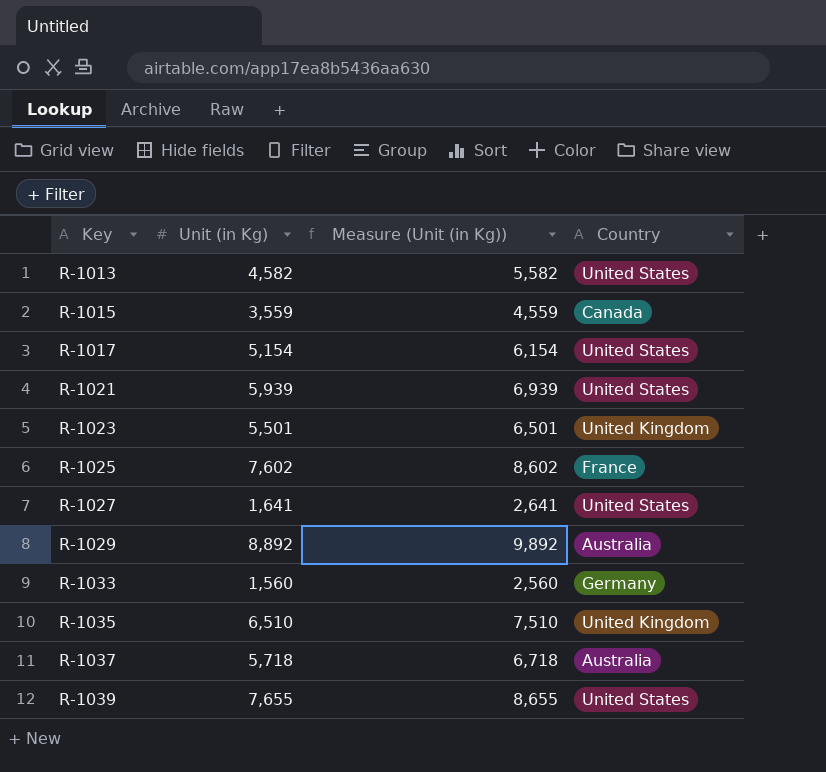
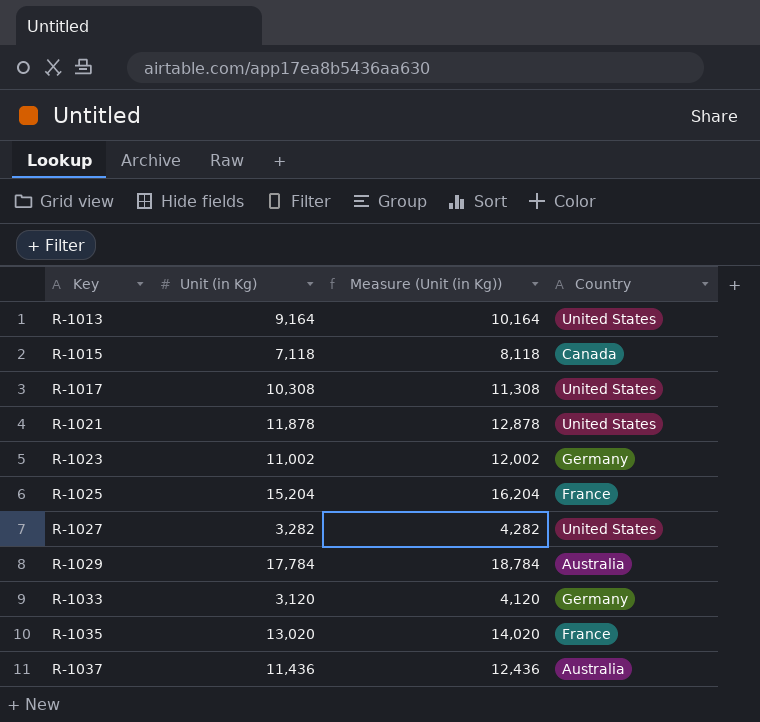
row R-1039: 7,655 | 8,655 | United States -> none
R-1013 | Unit (in Kg): 4,582 -> 9,164
R-1013 | Measure (Unit (in Kg)): 5,582 -> 10,164
R-1015 | Unit (in Kg): 3,559 -> 7,118
R-1015 | Measure (Unit (in Kg)): 4,559 -> 8,118
R-1017 | Unit (in Kg): 5,154 -> 10,308
R-1017 | Measure (Unit (in Kg)): 6,154 -> 11,308
R-1021 | Unit (in Kg): 5,939 -> 11,878
R-1021 | Measure (Unit (in Kg)): 6,939 -> 12,878
R-1023 | Unit (in Kg): 5,501 -> 11,002
R-1023 | Measure (Unit (in Kg)): 6,501 -> 12,002
R-1023 | Country: United Kingdom -> Germany
R-1025 | Unit (in Kg): 7,602 -> 15,204
R-1025 | Measure (Unit (in Kg)): 8,602 -> 16,204
R-1027 | Unit (in Kg): 1,641 -> 3,282
R-1027 | Measure (Unit (in Kg)): 2,641 -> 4,282
R-1029 | Unit (in Kg): 8,892 -> 17,784
R-1029 | Measure (Unit (in Kg)): 9,892 -> 18,784
R-1033 | Unit (in Kg): 1,560 -> 3,120
R-1033 | Measure (Unit (in Kg)): 2,560 -> 4,120
R-1035 | Unit (in Kg): 6,510 -> 13,020
R-1035 | Measure (Unit (in Kg)): 7,510 -> 14,020
R-1035 | Country: United Kingdom -> France
R-1037 | Unit (in Kg): 5,718 -> 11,436
R-1037 | Measure (Unit (in Kg)): 6,718 -> 12,436

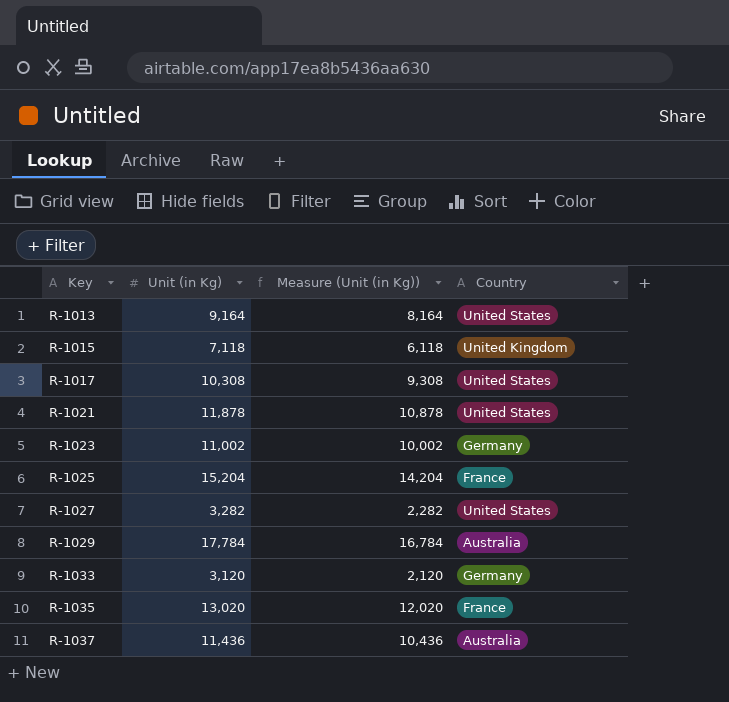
column Measure (Unit (in Kg)) | formula: [Unit (in Kg)] + 1000 -> [Unit (in Kg)] - 1000
R-1015 | Country: Canada -> United Kingdom

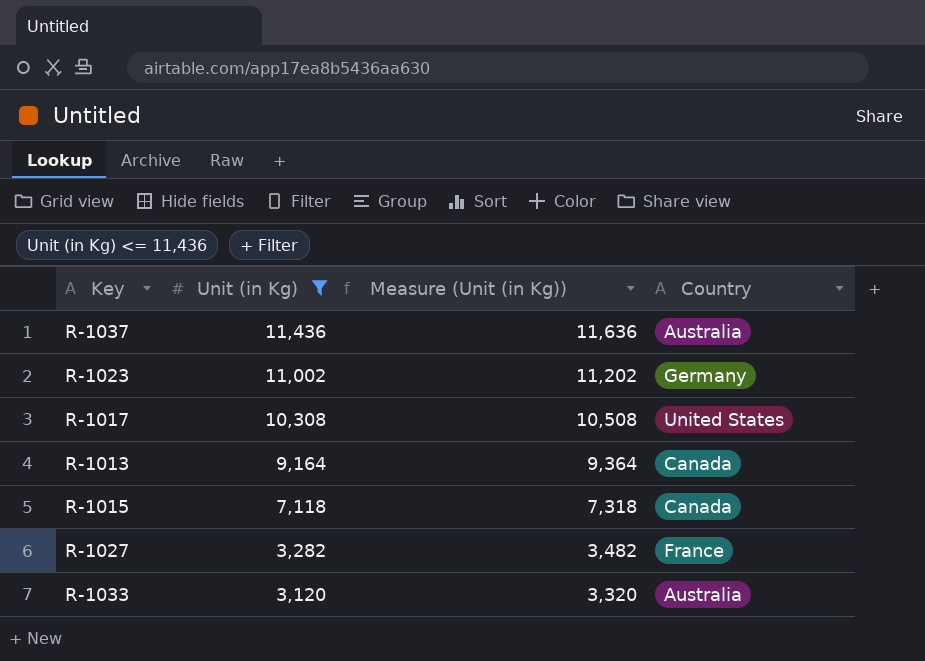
filter: none -> Unit (in Kg) <= 11,436
row order: Key ascending -> Unit (in Kg) descending
column Measure (Unit (in Kg)) | formula: [Unit (in Kg)] - 1000 -> [Unit (in Kg)] + 200
R-1013 | Country: United States -> Canada
R-1015 | Country: United Kingdom -> Canada
R-1027 | Country: United States -> France
R-1033 | Country: Germany -> Australia

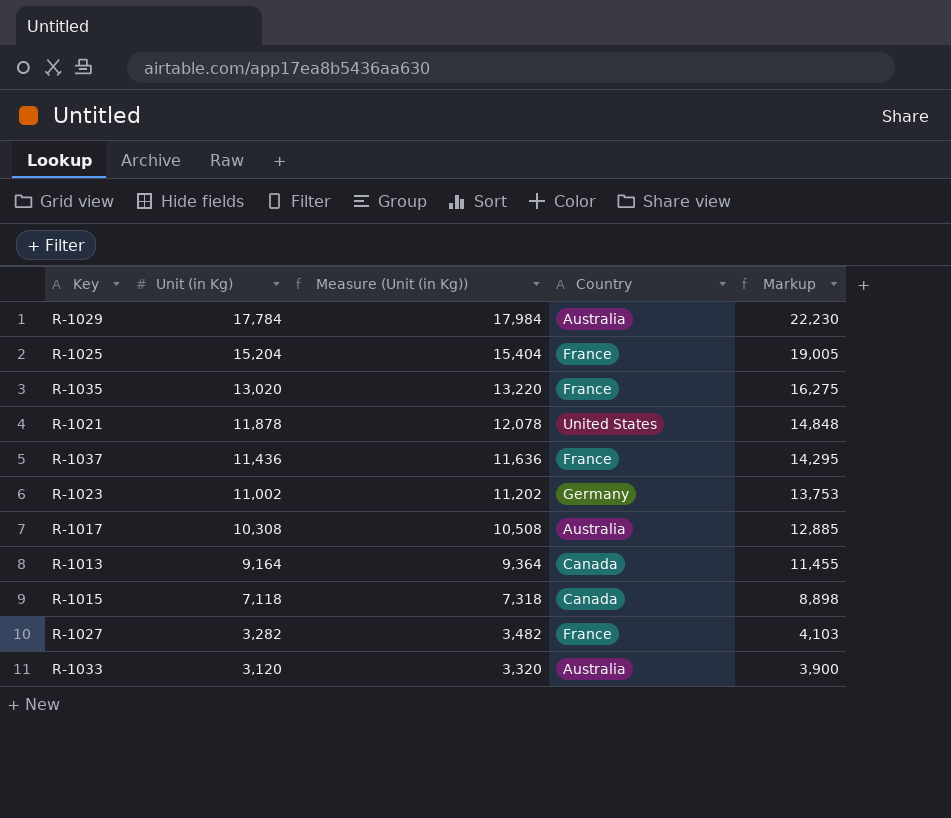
filter: Unit (in Kg) <= 11,436 -> none
column Markup | formula: none -> [Unit (in Kg)] * 1.25
R-1037 | Country: Australia -> France
R-1017 | Country: United States -> Australia

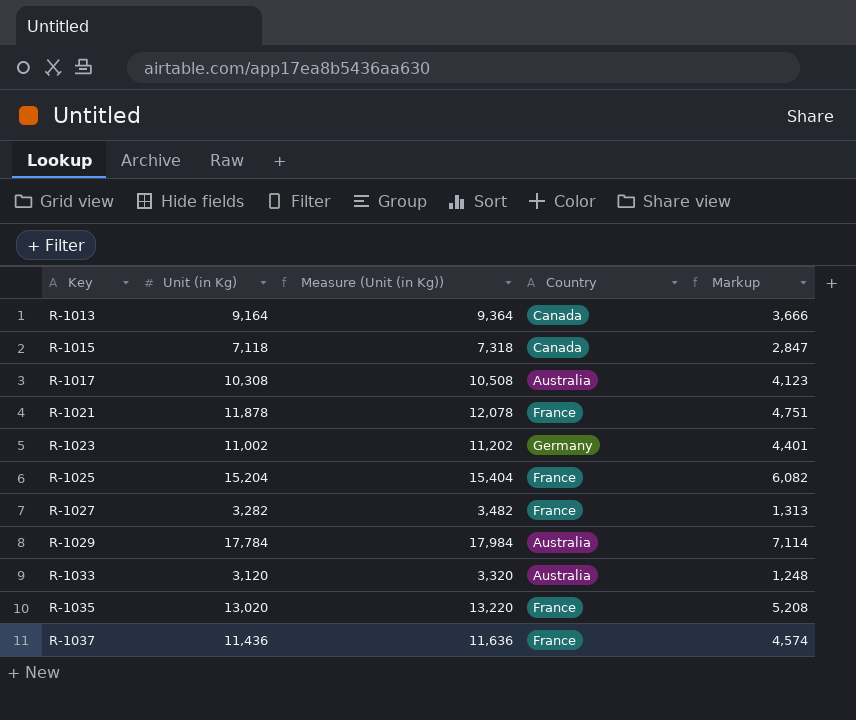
row order: Unit (in Kg) descending -> Key ascending
column Markup | formula: [Unit (in Kg)] * 1.25 -> [Unit (in Kg)] * 0.4
R-1021 | Country: United States -> France

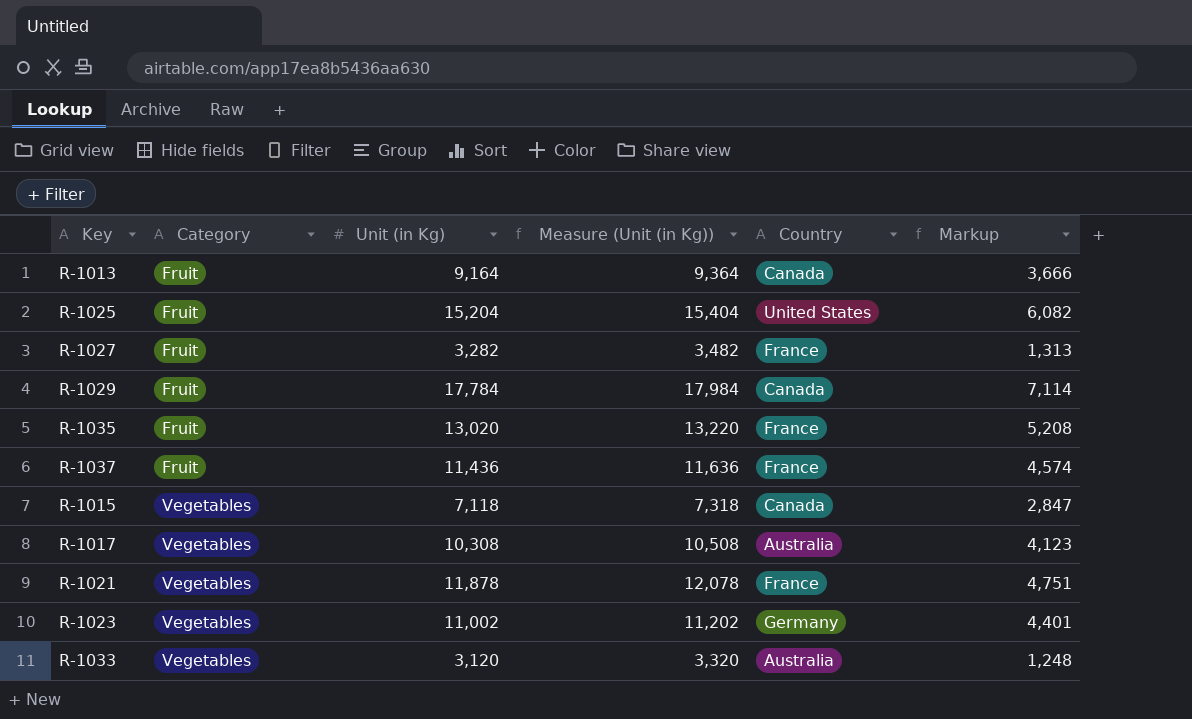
row order: Key ascending -> Category ascending
column Category | position: none -> 2
R-1025 | Country: France -> United States
R-1029 | Country: Australia -> Canada

